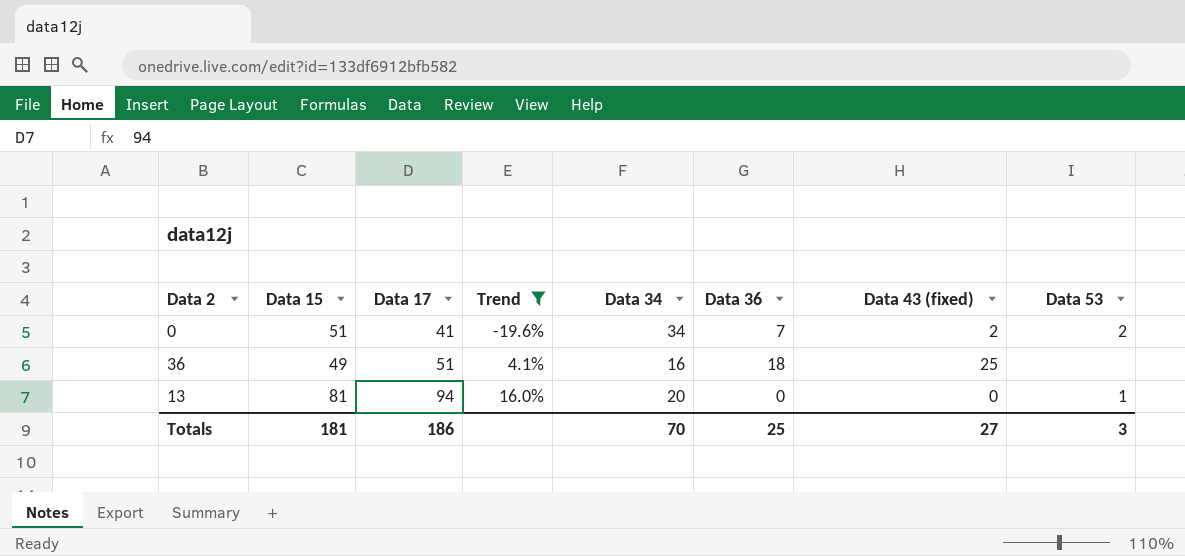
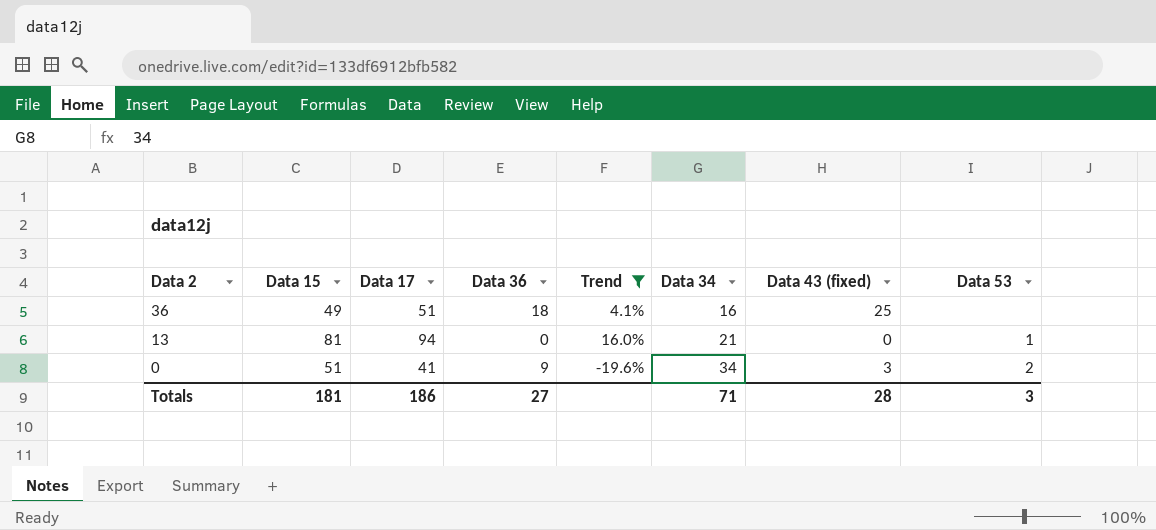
row order: Data 17 ascending -> Data 2 descending
column Data 36 | position: 6 -> 4
13 | Data 34: 20 -> 21
0 | Data 36: 7 -> 9
0 | Data 43 (fixed): 2 -> 3
Totals | Data 36: 25 -> 27
Totals | Data 34: 70 -> 71
Totals | Data 43 (fixed): 27 -> 28

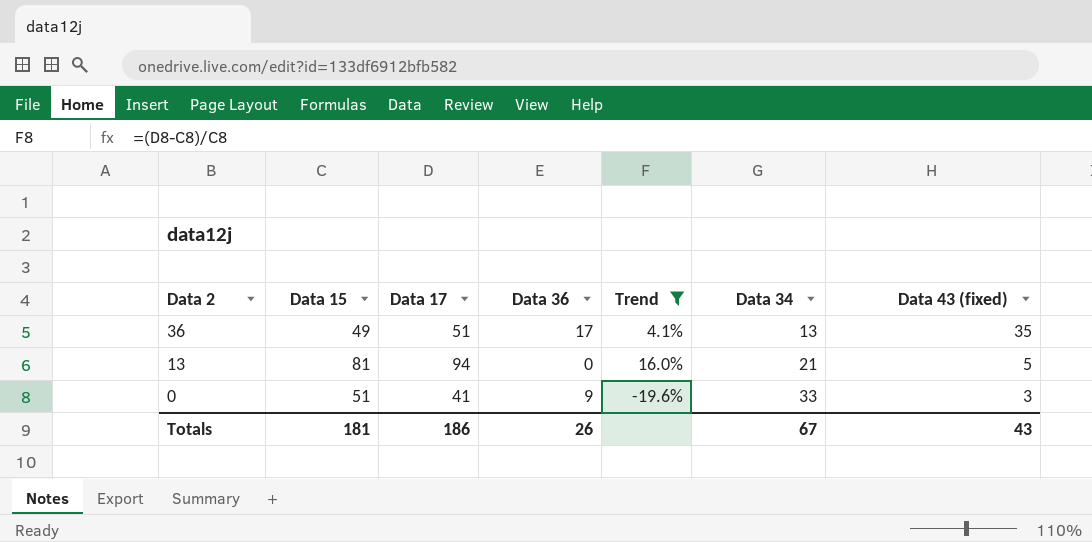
column Data 53 | position: 8 -> none
36 | Data 36: 18 -> 17
36 | Data 34: 16 -> 13
36 | Data 43 (fixed): 25 -> 35
13 | Data 43 (fixed): 0 -> 5
0 | Data 34: 34 -> 33
Totals | Data 36: 27 -> 26
Totals | Data 34: 71 -> 67
Totals | Data 43 (fixed): 28 -> 43

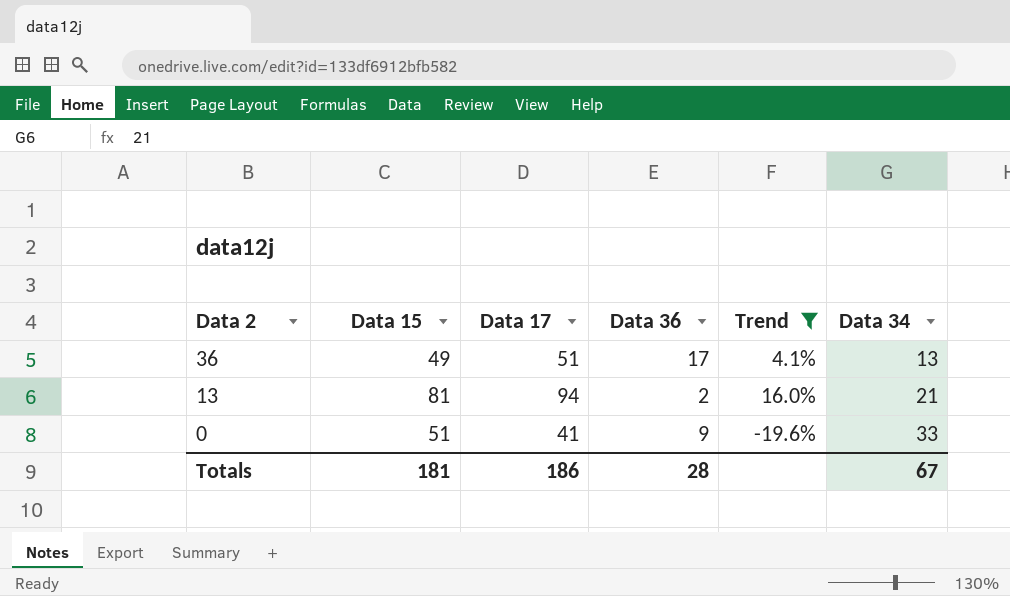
column Data 43 (fixed) | position: 7 -> none
13 | Data 36: 0 -> 2
Totals | Data 36: 26 -> 28

